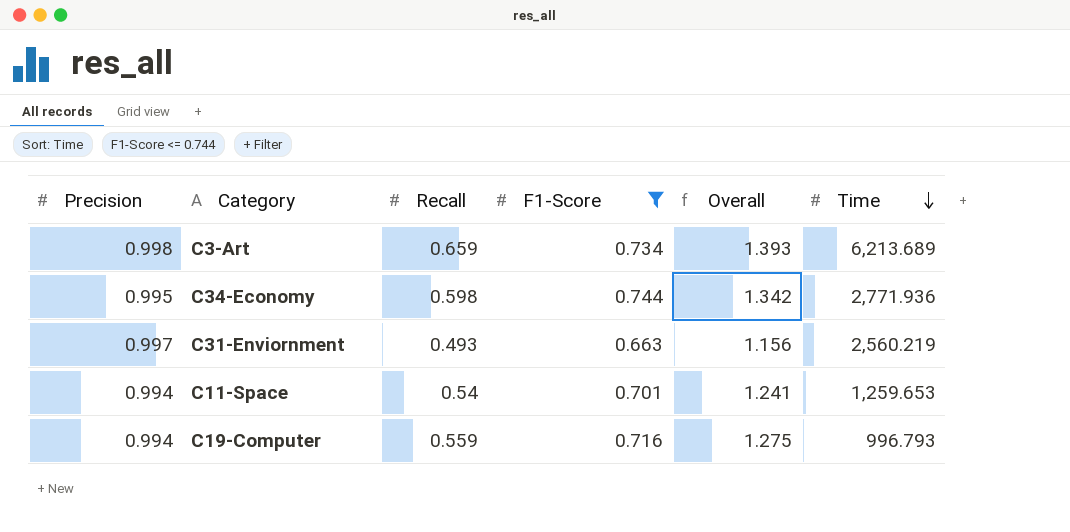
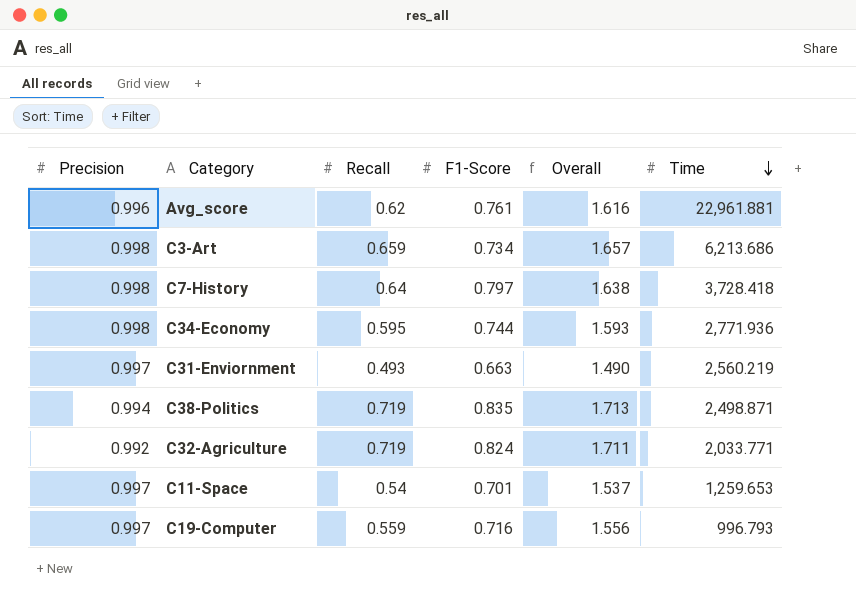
filter: F1-Score <= 0.744 -> none
column Overall | formula: [Recall] + [F1-Score] -> [Precision] + [Recall]
C3-Art | Time: 6,213.689 -> 6,213.686
C34-Economy | Precision: 0.995 -> 0.998
C34-Economy | Recall: 0.598 -> 0.595
C11-Space | Precision: 0.994 -> 0.997
C19-Computer | Precision: 0.994 -> 0.997

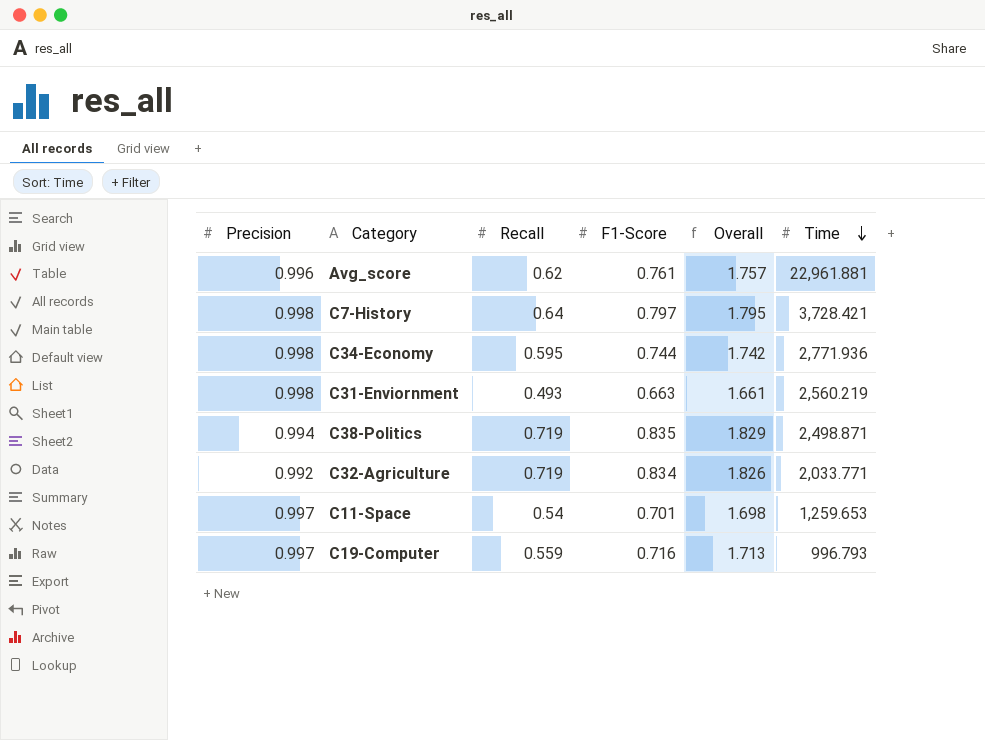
column Overall | formula: [Precision] + [Recall] -> [Precision] + [F1-Score]
row C3-Art: 0.998 | 0.659 | 0.734 | 1.657 | 6,213.686 -> none
C7-History | Time: 3,728.418 -> 3,728.421
C31-Enviornment | Precision: 0.997 -> 0.998
C32-Agriculture | F1-Score: 0.824 -> 0.834

